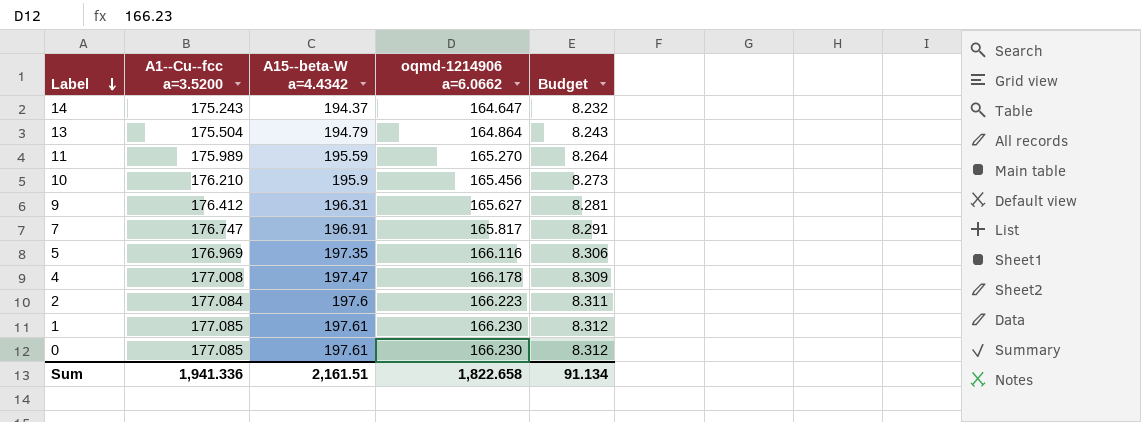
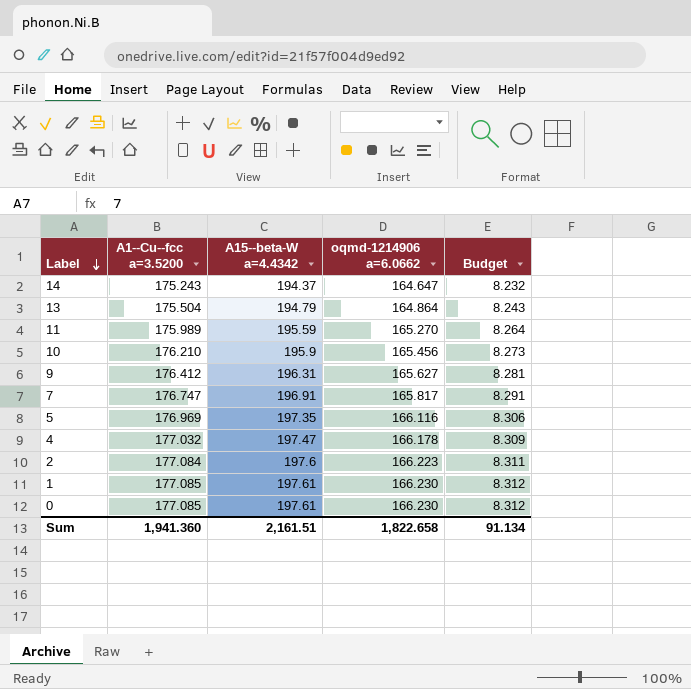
4 | A1--Cu--fcc a=3.5200: 177.008 -> 177.032
Sum | A1--Cu--fcc a=3.5200: 1,941.336 -> 1,941.360

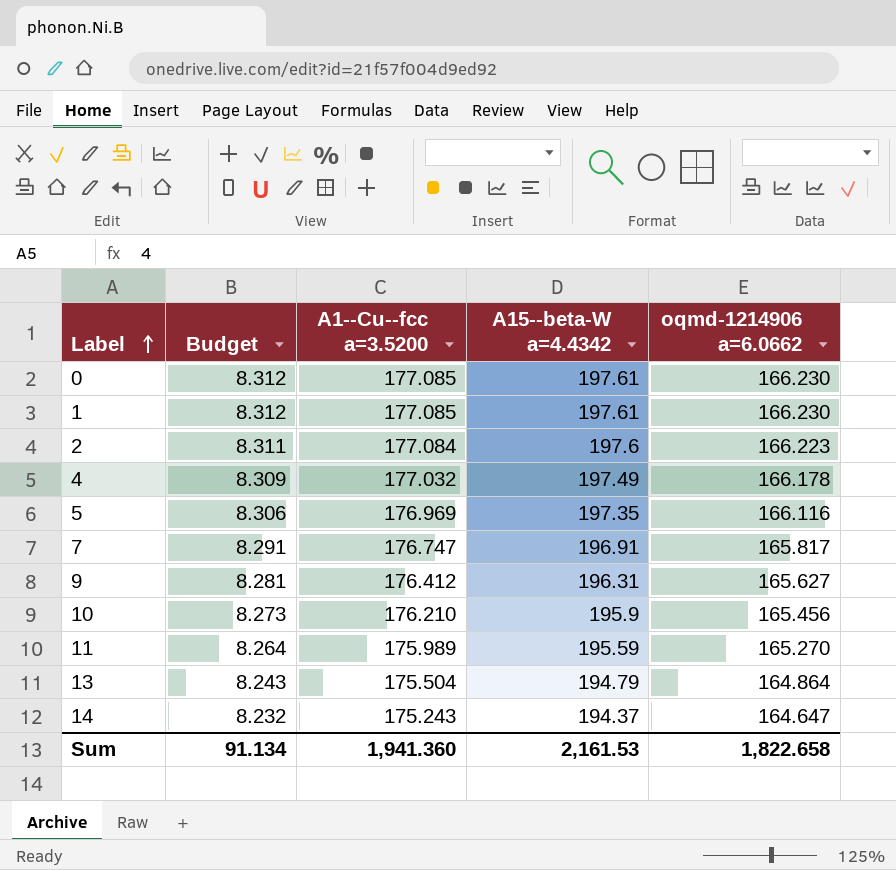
row order: Label descending -> Label ascending
column Budget | position: 5 -> 2
4 | A15--beta-W a=4.4342: 197.47 -> 197.49
Sum | A15--beta-W a=4.4342: 2,161.51 -> 2,161.53

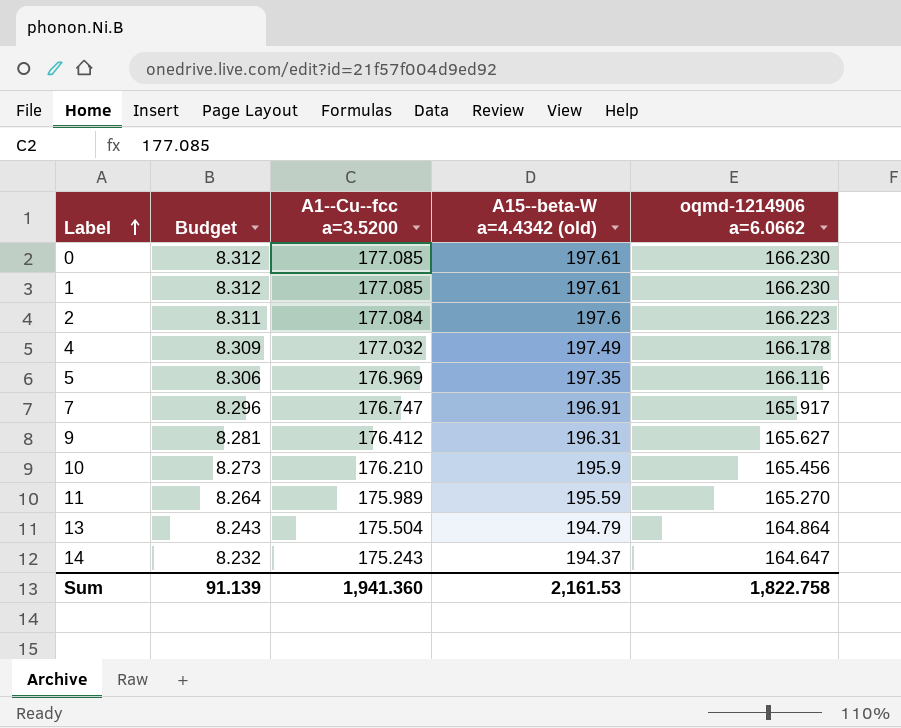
column name: A15--beta-W a=4.4342 -> A15--beta-W a=4.4342 (old)
7 | Budget: 8.291 -> 8.296
7 | oqmd-1214906 a=6.0662: 165.817 -> 165.917
Sum | Budget: 91.134 -> 91.139
Sum | oqmd-1214906 a=6.0662: 1,822.658 -> 1,822.758

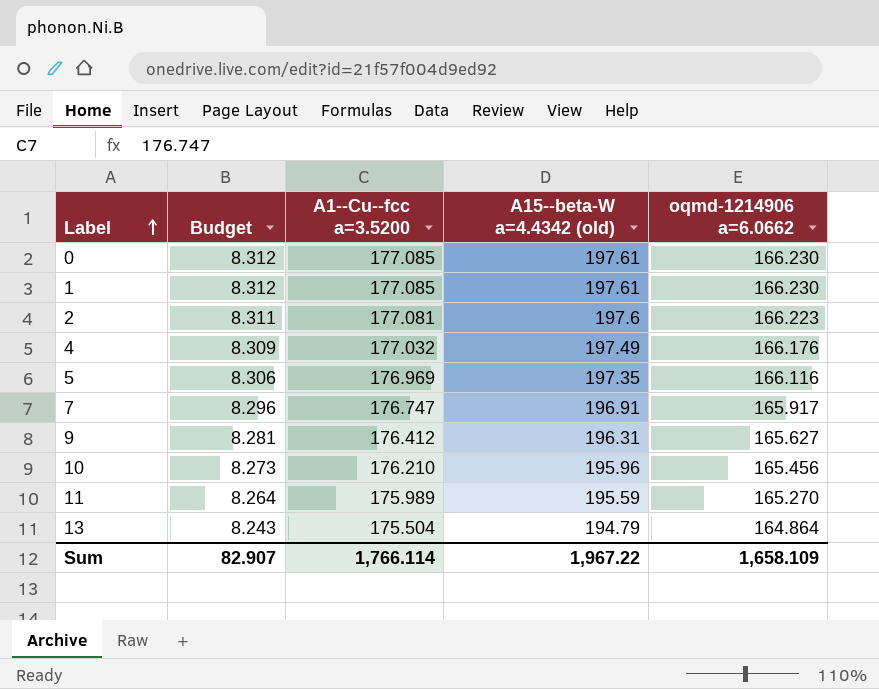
row 14: 8.232 | 175.243 | 194.37 | 164.647 -> none
2 | A1--Cu--fcc a=3.5200: 177.084 -> 177.081
4 | oqmd-1214906 a=6.0662: 166.178 -> 166.176
10 | A15--beta-W a=4.4342 (old): 195.9 -> 195.96
Sum | Budget: 91.139 -> 82.907
Sum | A1--Cu--fcc a=3.5200: 1,941.360 -> 1,766.114
Sum | A15--beta-W a=4.4342 (old): 2,161.53 -> 1,967.22
Sum | oqmd-1214906 a=6.0662: 1,822.758 -> 1,658.109

